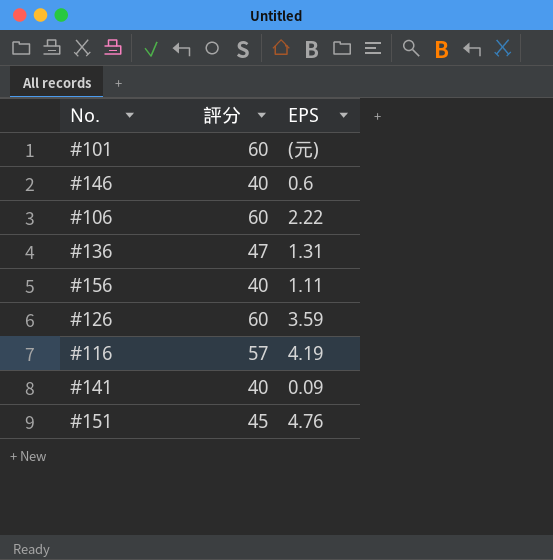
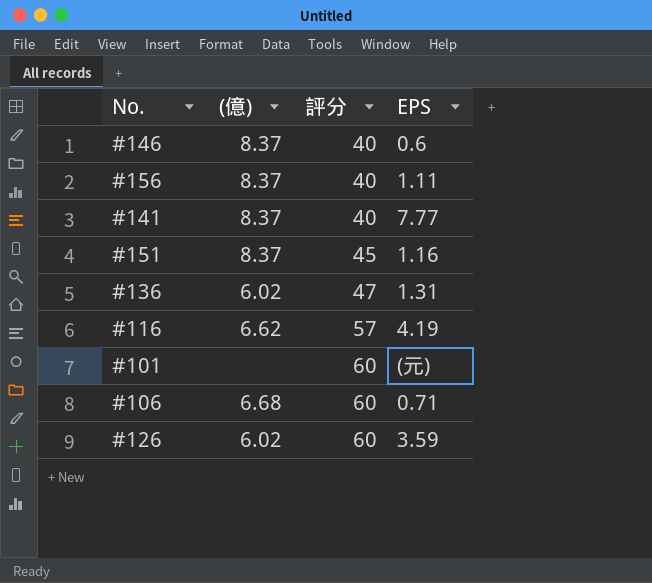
row order: none -> 評分 ascending
column (億) | position: none -> 2
#141 | EPS: 0.09 -> 7.77
#151 | EPS: 4.76 -> 1.16
#106 | EPS: 2.22 -> 0.71

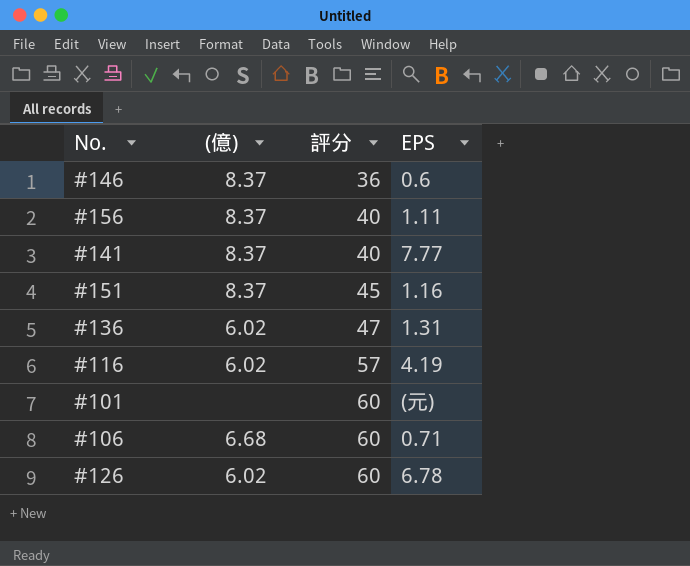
#146 | 評分: 40 -> 36
#116 | (億): 6.62 -> 6.02
#126 | EPS: 3.59 -> 6.78

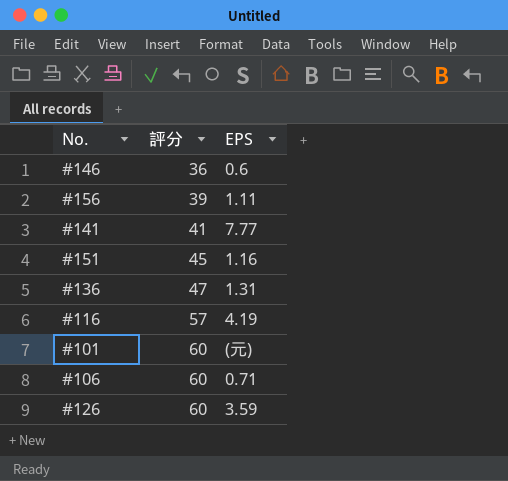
column (億) | position: 2 -> none
#156 | 評分: 40 -> 39
#141 | 評分: 40 -> 41
#126 | EPS: 6.78 -> 3.59

